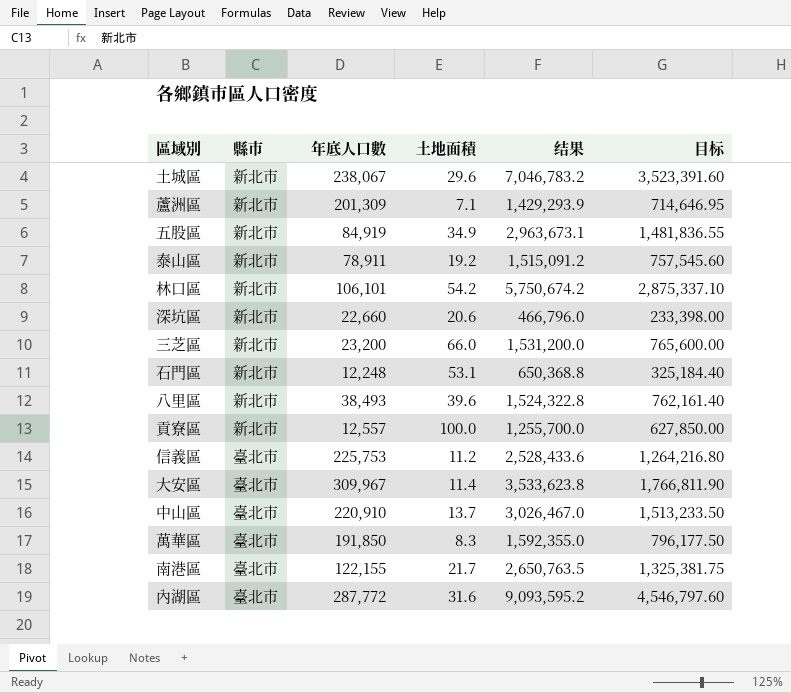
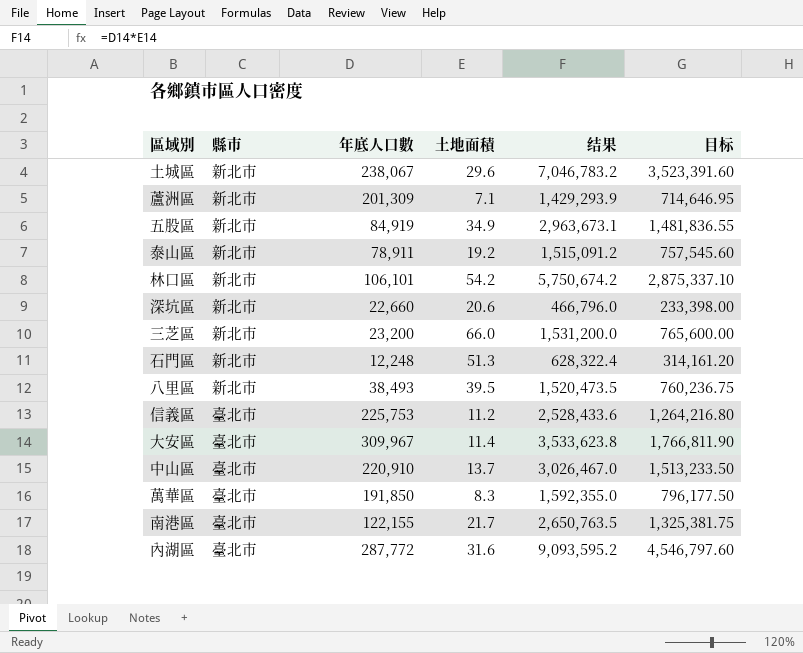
row 貢寮區: 新北市 | 12,557 | 100.0 | 1,255,700.0 | 627,850.00 -> none
石門區 | 土地面積: 53.1 -> 51.3
石門區 | 结果: 650,368.8 -> 628,322.4
石門區 | 目标: 325,184.40 -> 314,161.20
八里區 | 土地面積: 39.6 -> 39.5
八里區 | 结果: 1,524,322.8 -> 1,520,473.5
八里區 | 目标: 762,161.40 -> 760,236.75

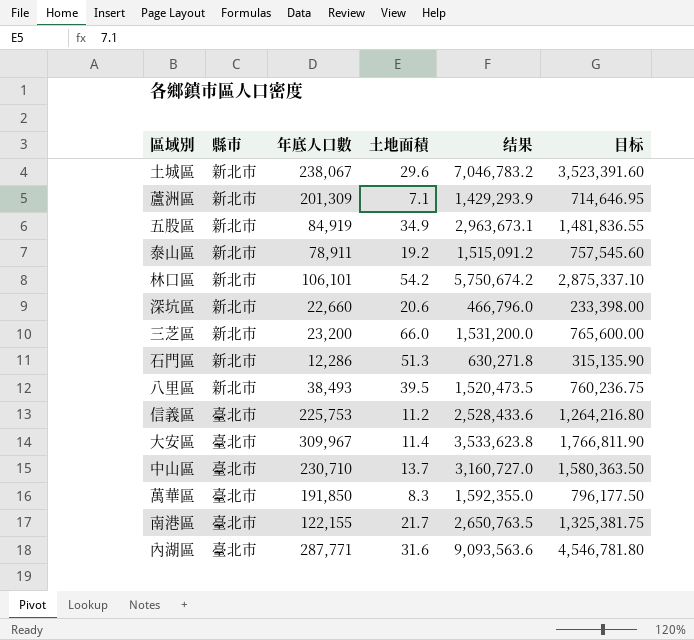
石門區 | 年底人口數: 12,248 -> 12,286
石門區 | 结果: 628,322.4 -> 630,271.8
石門區 | 目标: 314,161.20 -> 315,135.90
中山區 | 年底人口數: 220,910 -> 230,710
中山區 | 结果: 3,026,467.0 -> 3,160,727.0
中山區 | 目标: 1,513,233.50 -> 1,580,363.50
內湖區 | 年底人口數: 287,772 -> 287,771
內湖區 | 结果: 9,093,595.2 -> 9,093,563.6
內湖區 | 目标: 4,546,797.60 -> 4,546,781.80

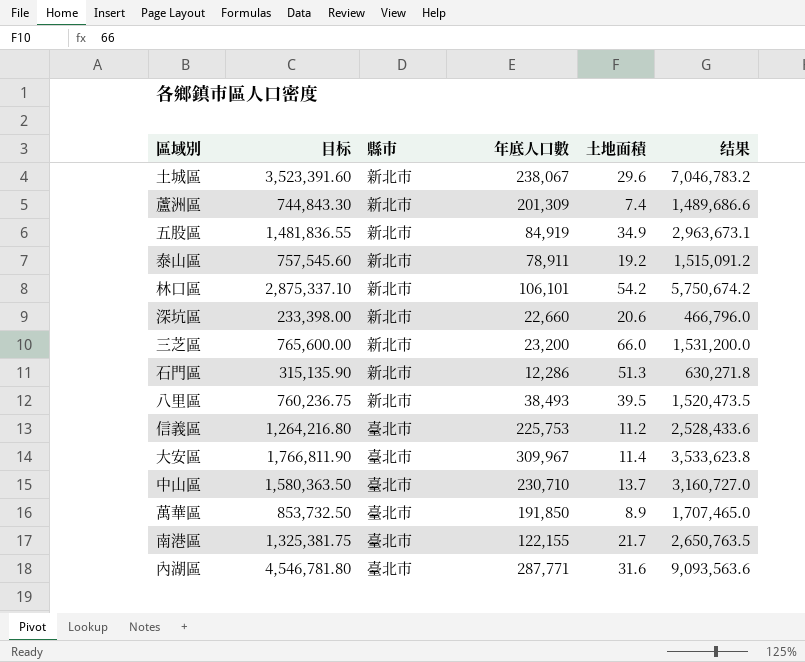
column 目标 | position: 6 -> 2
蘆洲區 | 目标: 714,646.95 -> 744,843.30
蘆洲區 | 土地面積: 7.1 -> 7.4
蘆洲區 | 结果: 1,429,293.9 -> 1,489,686.6
萬華區 | 目标: 796,177.50 -> 853,732.50
萬華區 | 土地面積: 8.3 -> 8.9
萬華區 | 结果: 1,592,355.0 -> 1,707,465.0

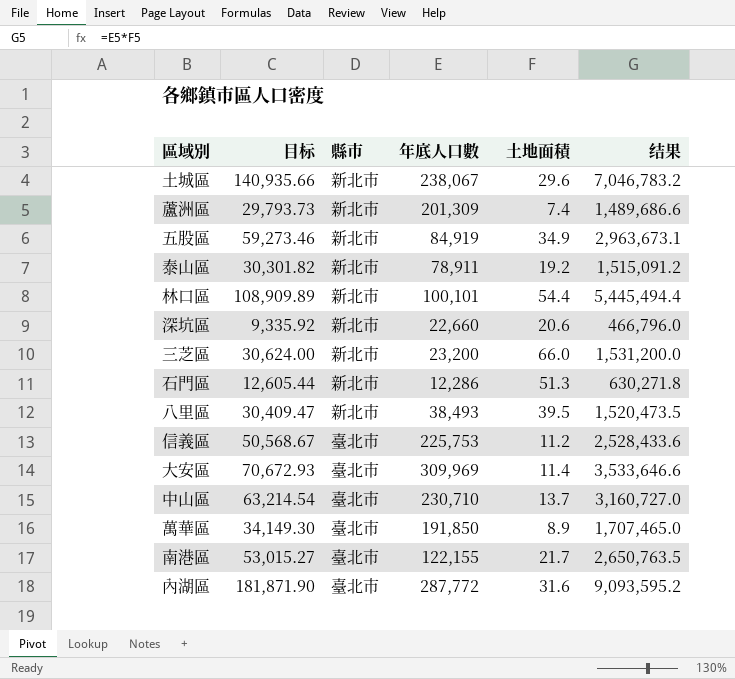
column 目标 | formula: [结果] * 0.5 -> [结果] * 0.02
林口區 | 年底人口數: 106,101 -> 100,101
林口區 | 土地面積: 54.2 -> 54.4
林口區 | 结果: 5,750,674.2 -> 5,445,494.4
大安區 | 年底人口數: 309,967 -> 309,969
大安區 | 结果: 3,533,623.8 -> 3,533,646.6
內湖區 | 年底人口數: 287,771 -> 287,772
內湖區 | 结果: 9,093,563.6 -> 9,093,595.2

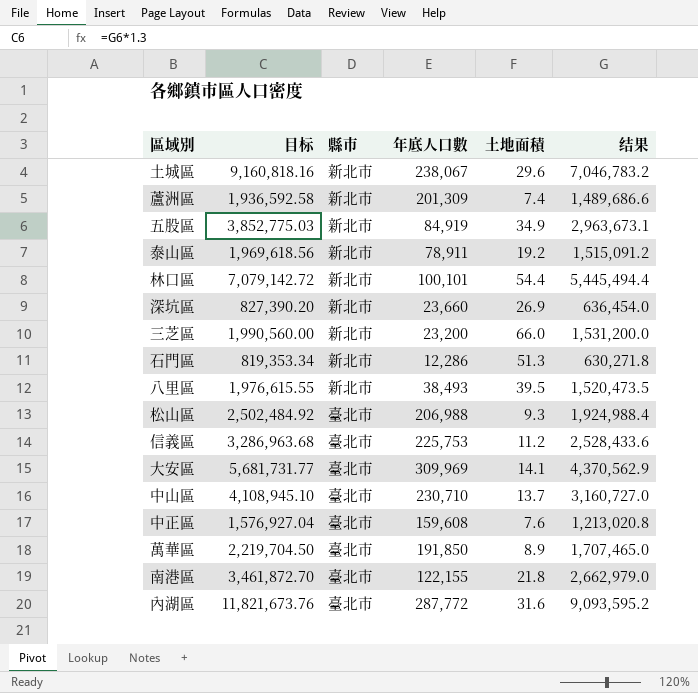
column 目标 | formula: [结果] * 0.02 -> [结果] * 1.3
深坑區 | 年底人口數: 22,660 -> 23,660
深坑區 | 土地面積: 20.6 -> 26.9
深坑區 | 结果: 466,796.0 -> 636,454.0
row 松山區: none -> 2,502,484.92 | 臺北市 | 206,988 | 9.3 | 1,924,988.4
大安區 | 土地面積: 11.4 -> 14.1
大安區 | 结果: 3,533,646.6 -> 4,370,562.9
row 中正區: none -> 1,576,927.04 | 臺北市 | 159,608 | 7.6 | 1,213,020.8
南港區 | 土地面積: 21.7 -> 21.8
南港區 | 结果: 2,650,763.5 -> 2,662,979.0

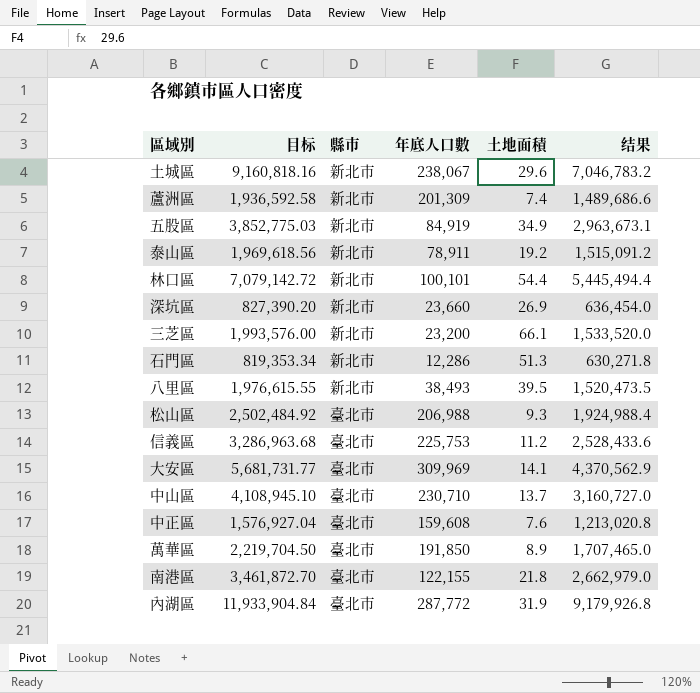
三芝區 | 目标: 1,990,560.00 -> 1,993,576.00
三芝區 | 土地面積: 66.0 -> 66.1
三芝區 | 结果: 1,531,200.0 -> 1,533,520.0
內湖區 | 目标: 11,821,673.76 -> 11,933,904.84
內湖區 | 土地面積: 31.6 -> 31.9
內湖區 | 结果: 9,093,595.2 -> 9,179,926.8

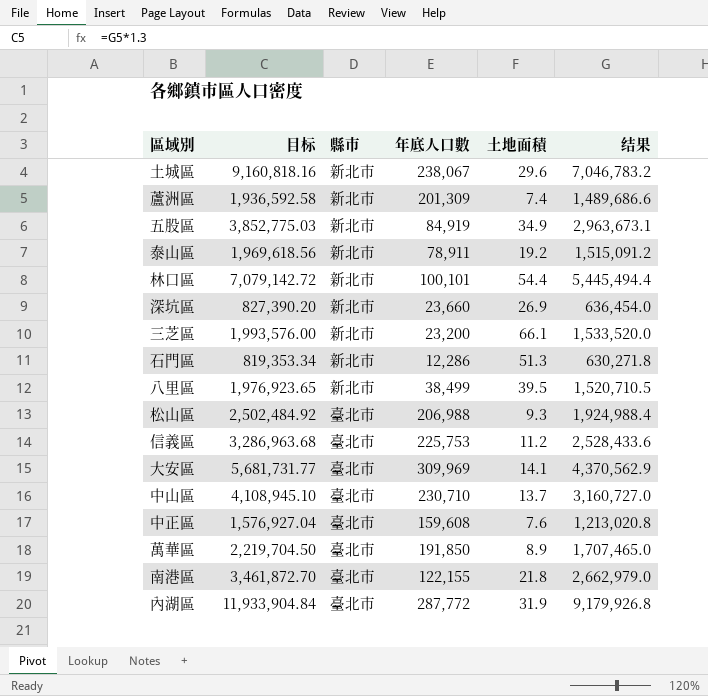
八里區 | 目标: 1,976,615.55 -> 1,976,923.65
八里區 | 年底人口數: 38,493 -> 38,499
八里區 | 结果: 1,520,473.5 -> 1,520,710.5

